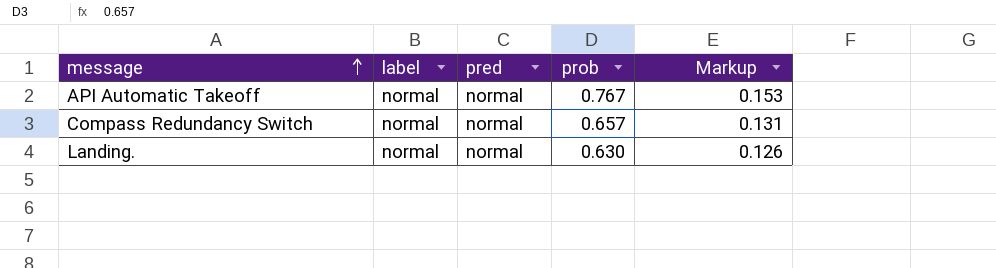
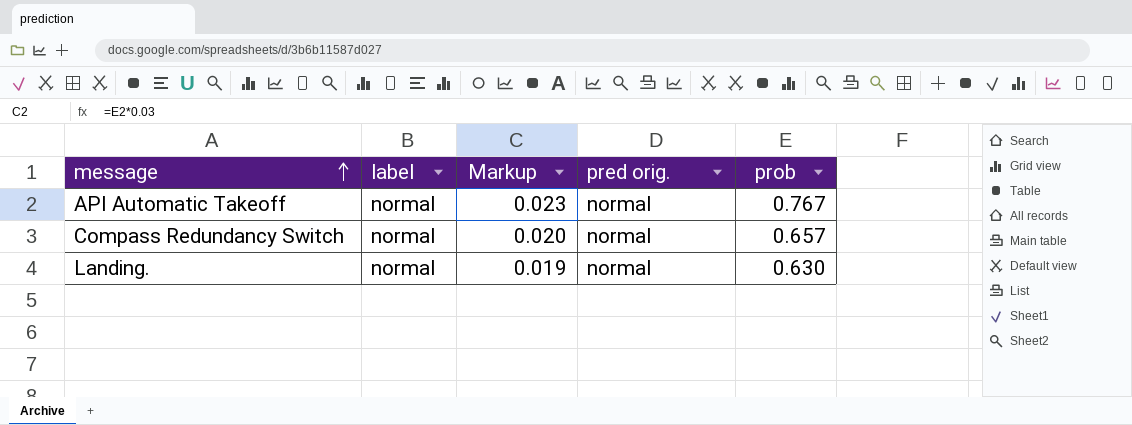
column Markup | formula: [prob] * 0.2 -> [prob] * 0.03
column Markup | position: 5 -> 3
column name: pred -> pred orig.

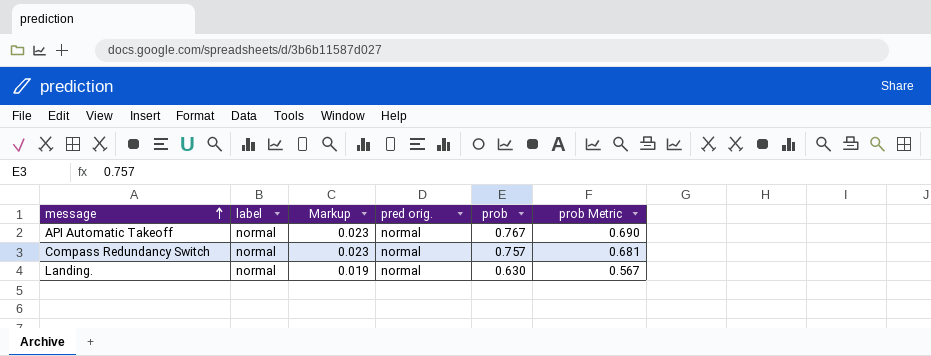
column prob Metric | formula: none -> [prob] * 0.9
Compass Redundancy Switch | Markup: 0.020 -> 0.023
Compass Redundancy Switch | prob: 0.657 -> 0.757

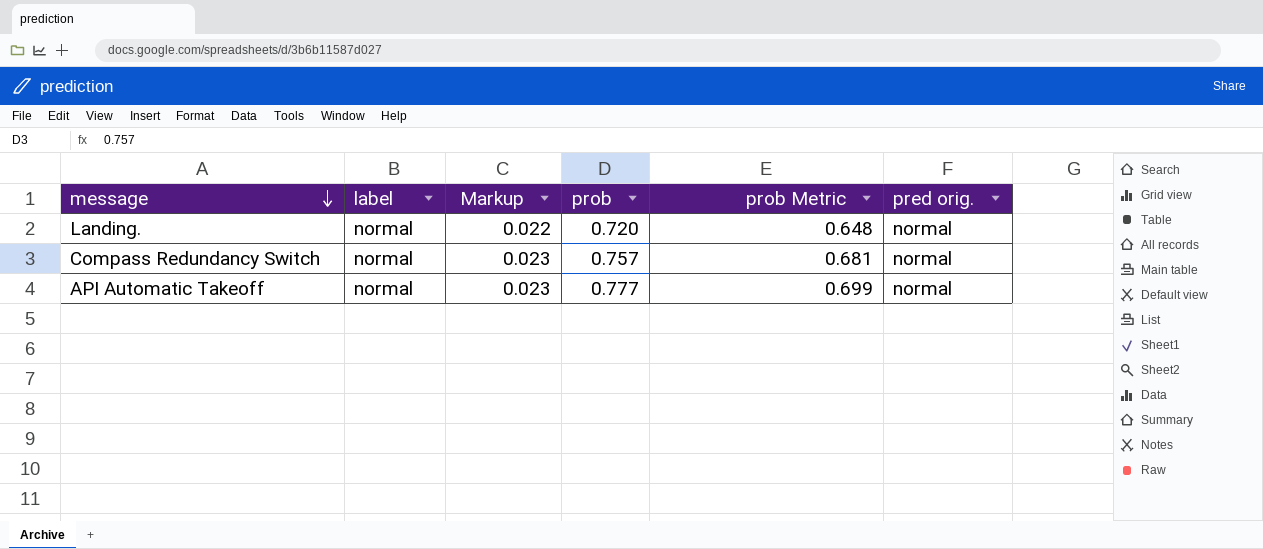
row order: message ascending -> message descending
column pred orig. | position: 4 -> 6
Landing. | Markup: 0.019 -> 0.022
Landing. | prob: 0.630 -> 0.720
Landing. | prob Metric: 0.567 -> 0.648
API Automatic Takeoff | prob: 0.767 -> 0.777
API Automatic Takeoff | prob Metric: 0.690 -> 0.699

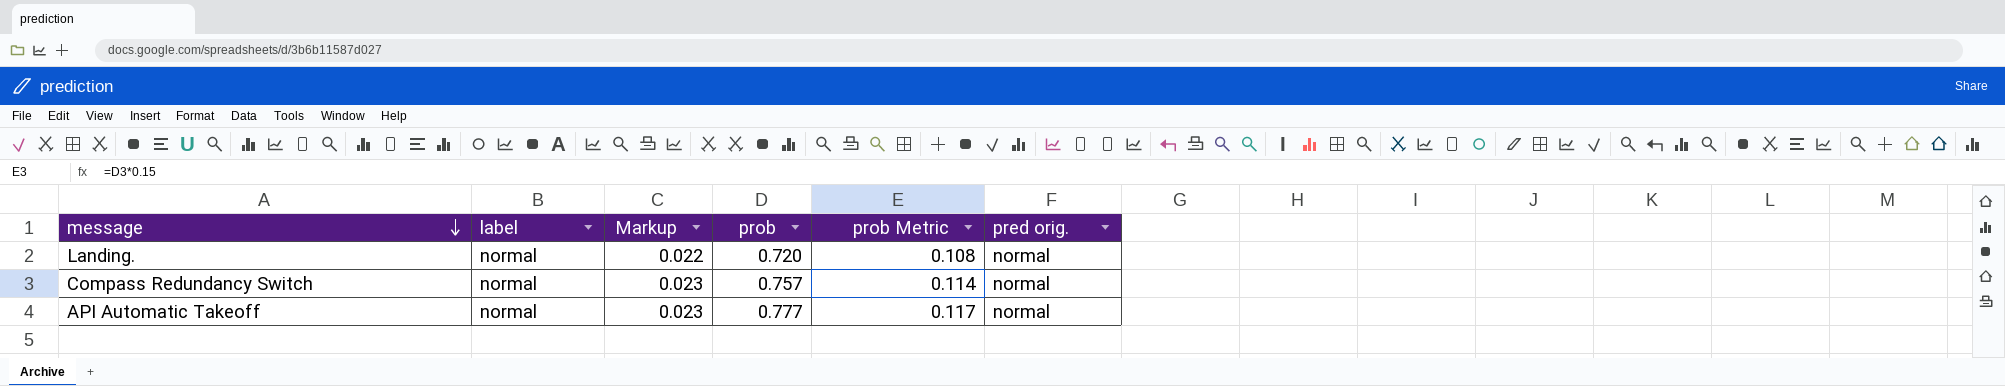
column prob Metric | formula: [prob] * 0.9 -> [prob] * 0.15

